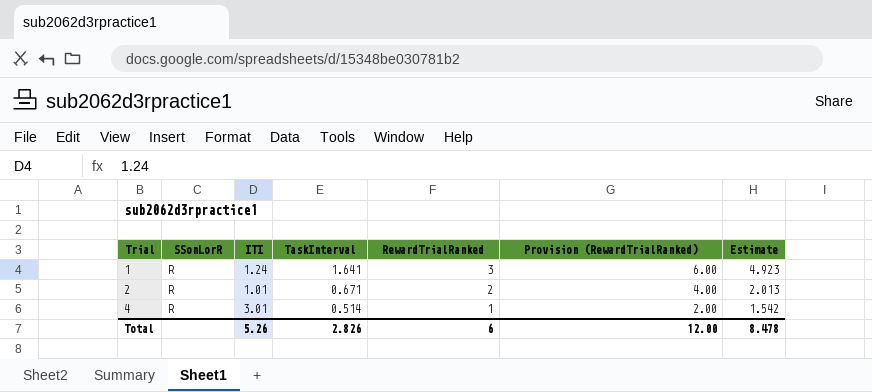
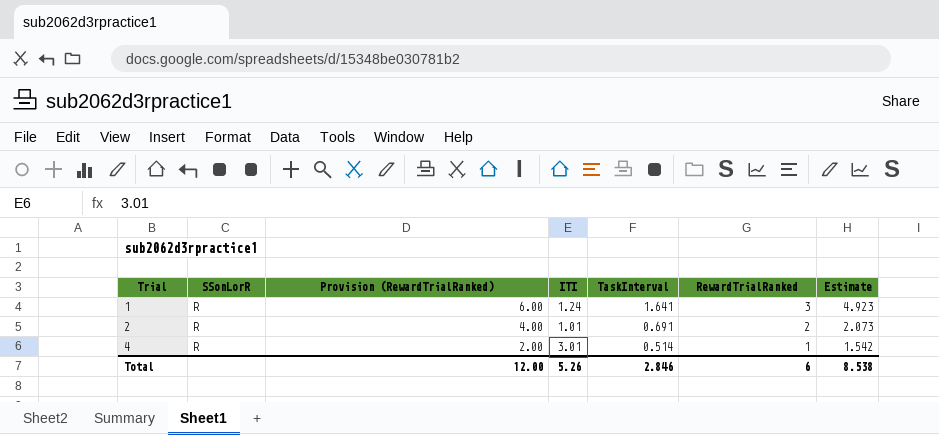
column Provision (RewardTrialRanked) | position: 6 -> 3
2 | TaskInterval: 0.671 -> 0.691
2 | Estimate: 2.013 -> 2.073
Total | TaskInterval: 2.826 -> 2.846
Total | Estimate: 8.478 -> 8.538

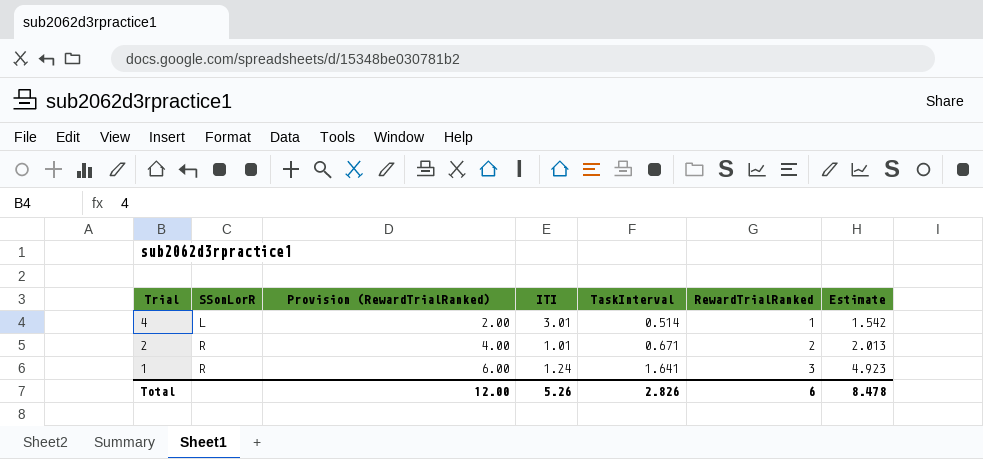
row order: Trial ascending -> Trial descending
4 | SSonLorR: R -> L
2 | TaskInterval: 0.691 -> 0.671
2 | Estimate: 2.073 -> 2.013
Total | TaskInterval: 2.846 -> 2.826
Total | Estimate: 8.538 -> 8.478

